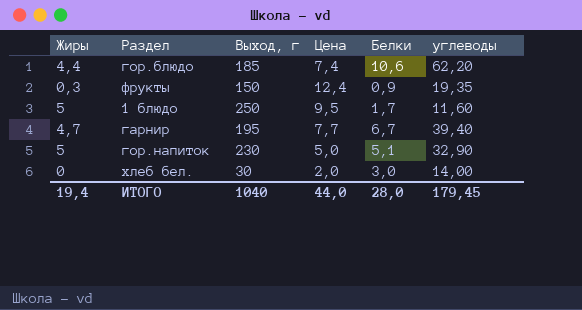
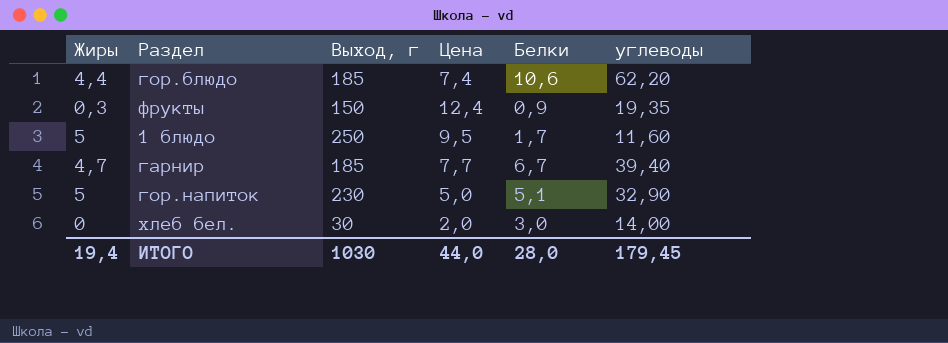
гарнир | Выход, г: 195 -> 185
ИТОГО | Выход, г: 1040 -> 1030

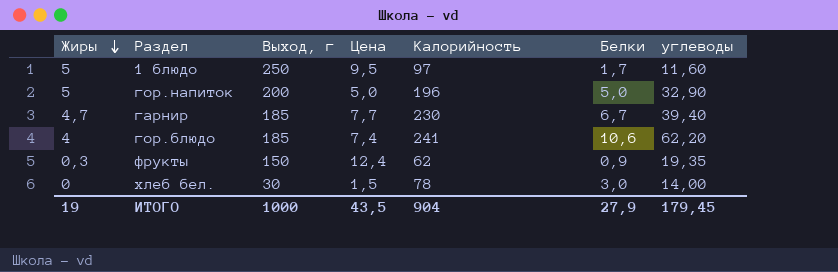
row order: none -> Жиры descending
column Калорийность | position: none -> 5
гор.напиток | Выход, г: 230 -> 200
гор.напиток | Белки: 5,1 -> 5,0
гор.блюдо | Жиры: 4,4 -> 4
хлеб бел. | Цена: 2,0 -> 1,5
ИТОГО | Жиры: 19,4 -> 19
ИТОГО | Выход, г: 1030 -> 1000
ИТОГО | Цена: 44,0 -> 43,5
ИТОГО | Белки: 28,0 -> 27,9

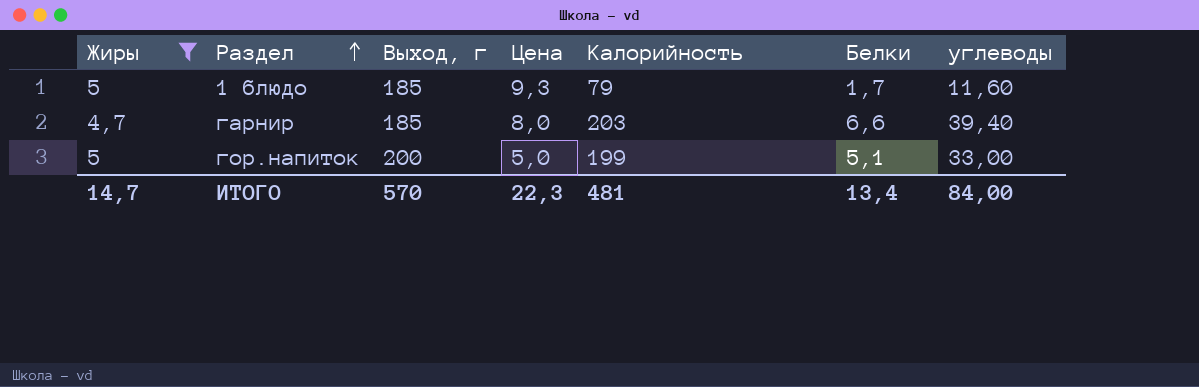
filter: none -> Жиры >= 4,7
row order: Жиры descending -> Раздел ascending
1 блюдо | Выход, г: 250 -> 185
1 блюдо | Цена: 9,5 -> 9,3
1 блюдо | Калорийность: 97 -> 79
гарнир | Цена: 7,7 -> 8,0
гарнир | Калорийность: 230 -> 203
гарнир | Белки: 6,7 -> 6,6
гор.напиток | Калорийность: 196 -> 199
гор.напиток | Белки: 5,0 -> 5,1
гор.напиток | углеводы: 32,90 -> 33,00
ИТОГО | Жиры: 19 -> 14,7
ИТОГО | Выход, г: 1000 -> 570
ИТОГО | Цена: 43,5 -> 22,3
ИТОГО | Калорийность: 904 -> 481
ИТОГО | Белки: 27,9 -> 13,4
ИТОГО | углеводы: 179,45 -> 84,00

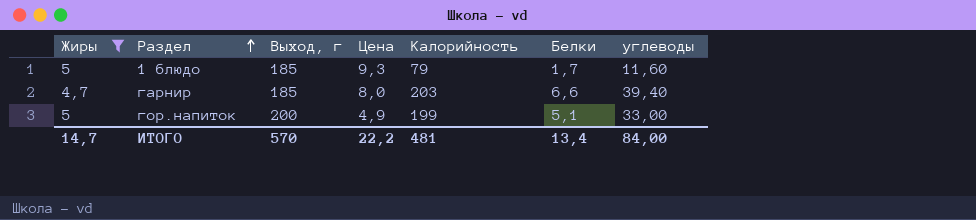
гор.напиток | Цена: 5,0 -> 4,9
ИТОГО | Цена: 22,3 -> 22,2

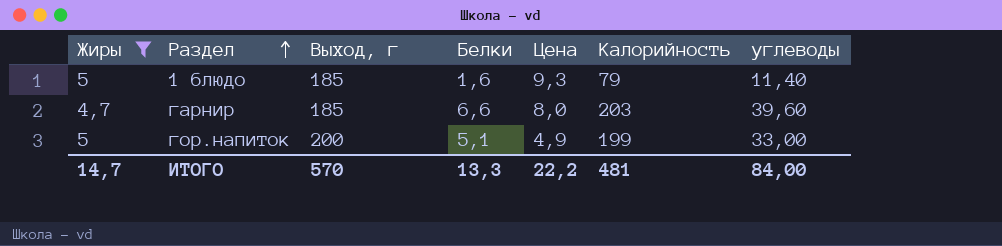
column Белки | position: 6 -> 4
1 блюдо | Белки: 1,7 -> 1,6
1 блюдо | углеводы: 11,60 -> 11,40
гарнир | углеводы: 39,40 -> 39,60
ИТОГО | Белки: 13,4 -> 13,3

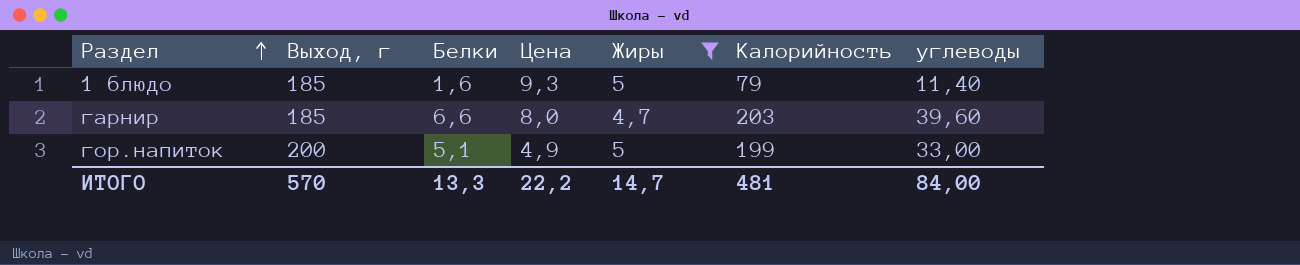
column Жиры | position: 1 -> 5

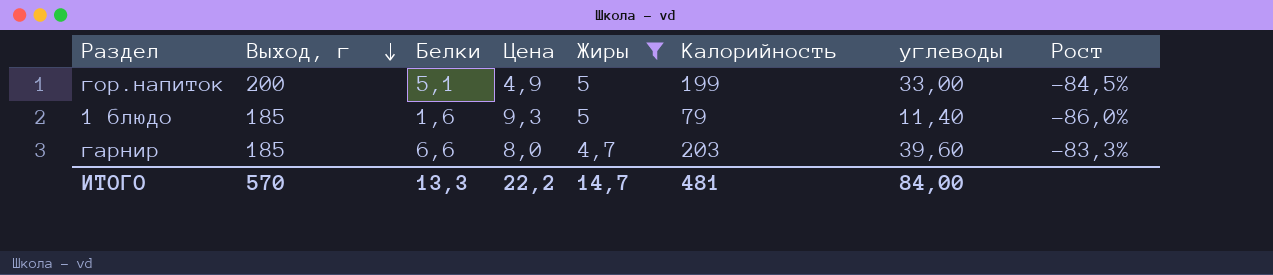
row order: Раздел ascending -> Выход, г descending
column Рост | formula: none -> ([Белки] - [углеводы]) / [углеводы]

